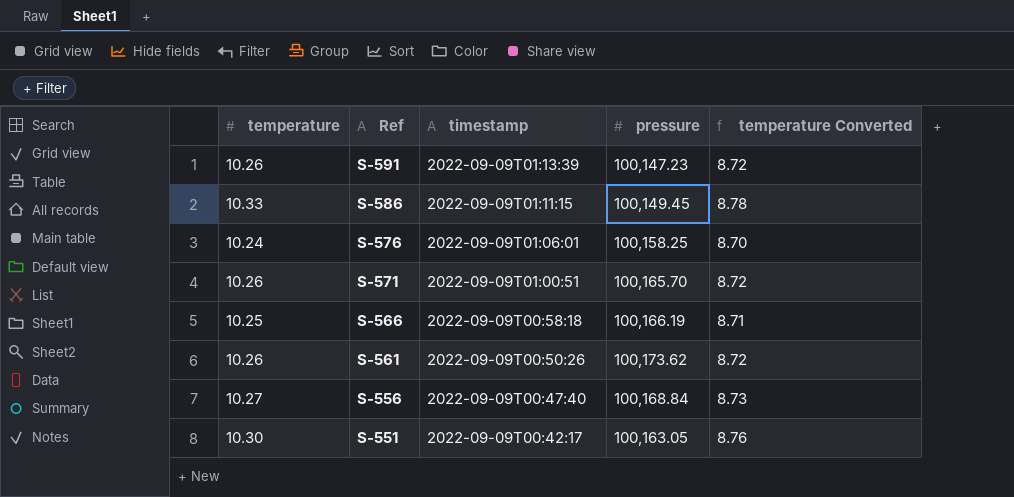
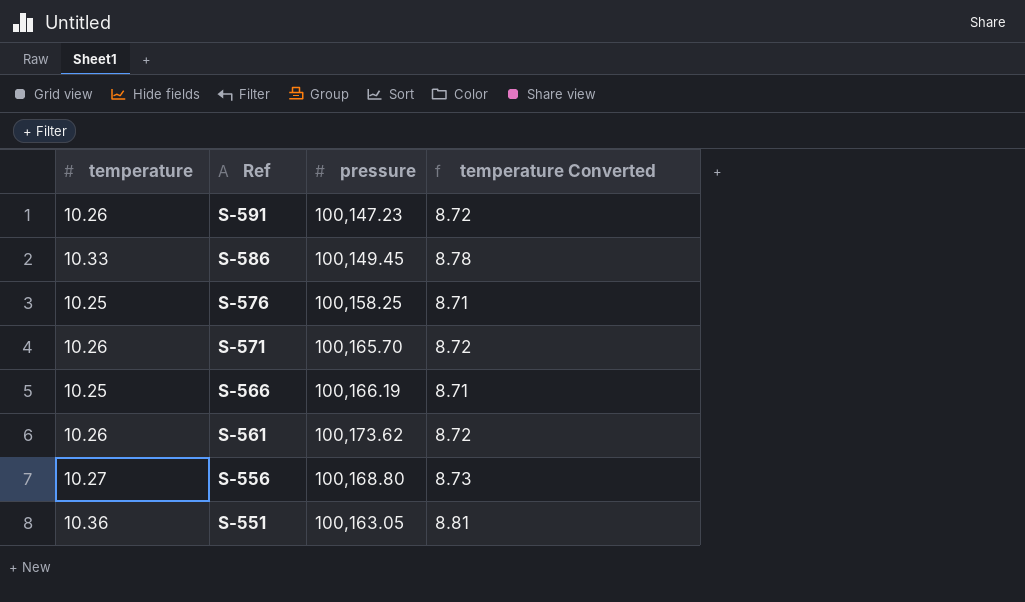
column timestamp | position: 3 -> none
S-576 | temperature: 10.24 -> 10.25
S-576 | temperature Converted: 8.70 -> 8.71
S-556 | pressure: 100,168.84 -> 100,168.80
S-551 | temperature: 10.30 -> 10.36
S-551 | temperature Converted: 8.76 -> 8.81

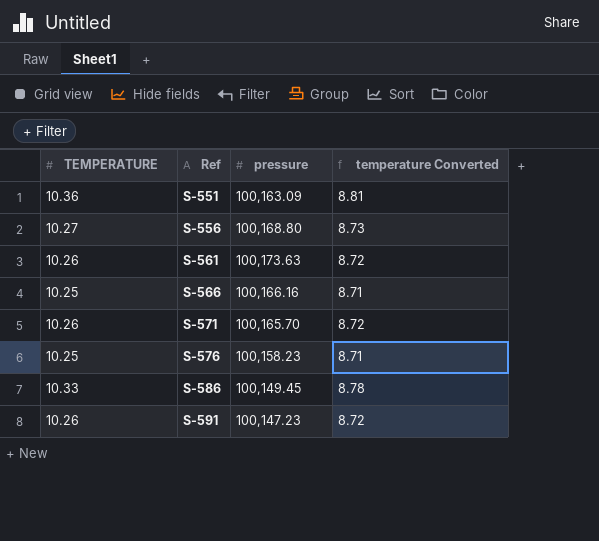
row order: Ref descending -> Ref ascending
column name: temperature -> TEMPERATURE
S-551 | pressure: 100,163.05 -> 100,163.09
S-561 | pressure: 100,173.62 -> 100,173.63
S-566 | pressure: 100,166.19 -> 100,166.16
S-576 | pressure: 100,158.25 -> 100,158.23

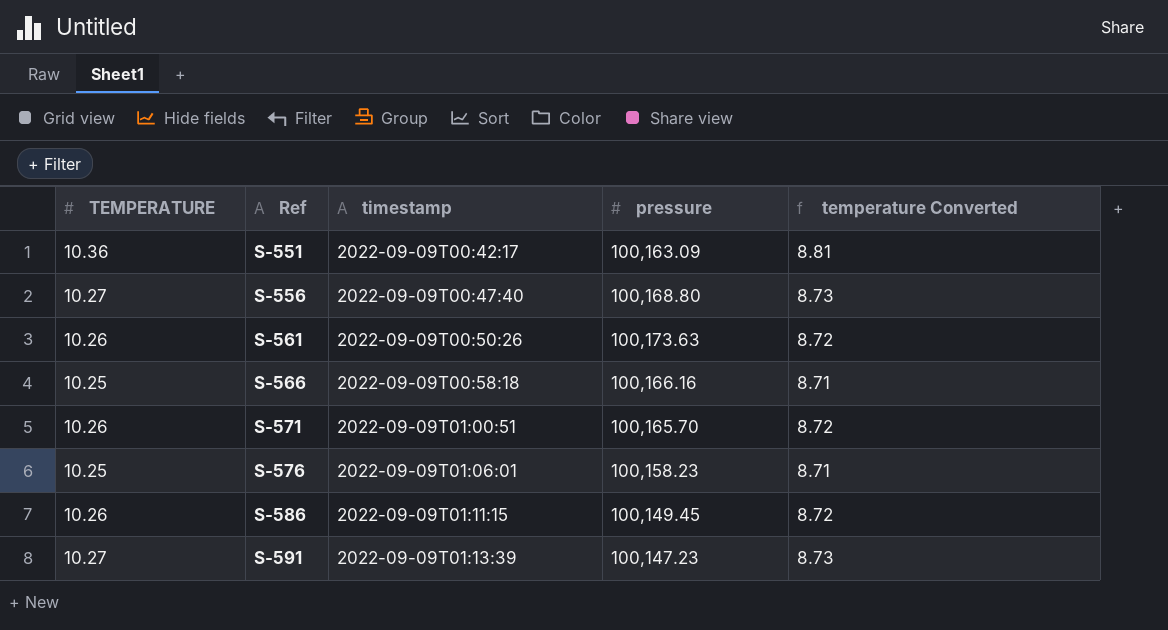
column timestamp | position: none -> 3
S-586 | TEMPERATURE: 10.33 -> 10.26
S-586 | temperature Converted: 8.78 -> 8.72
S-591 | TEMPERATURE: 10.26 -> 10.27
S-591 | temperature Converted: 8.72 -> 8.73

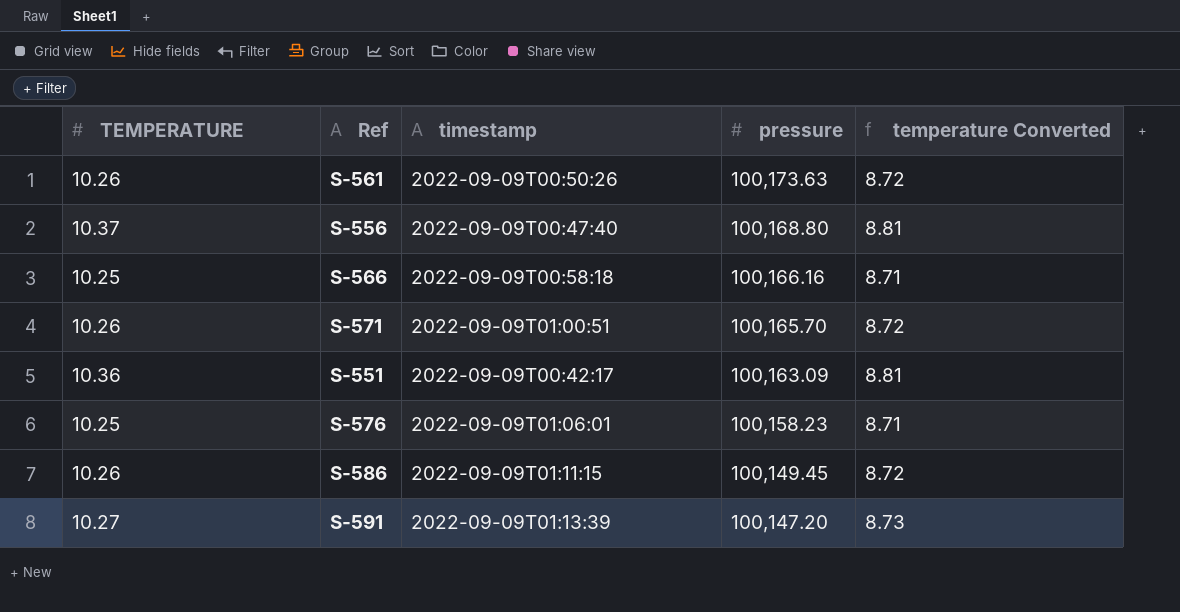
row order: Ref ascending -> pressure descending
S-556 | TEMPERATURE: 10.27 -> 10.37
S-556 | temperature Converted: 8.73 -> 8.81
S-591 | pressure: 100,147.23 -> 100,147.20

